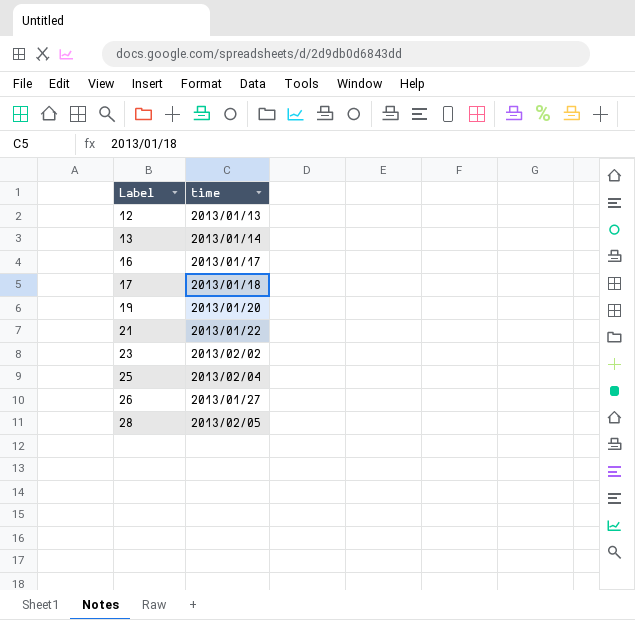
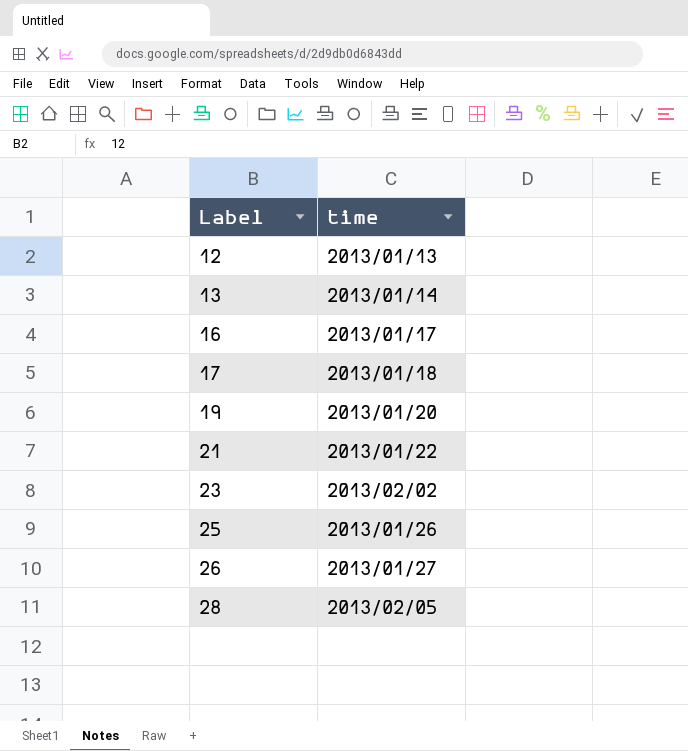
25 | time: 2013/02/04 -> 2013/01/26

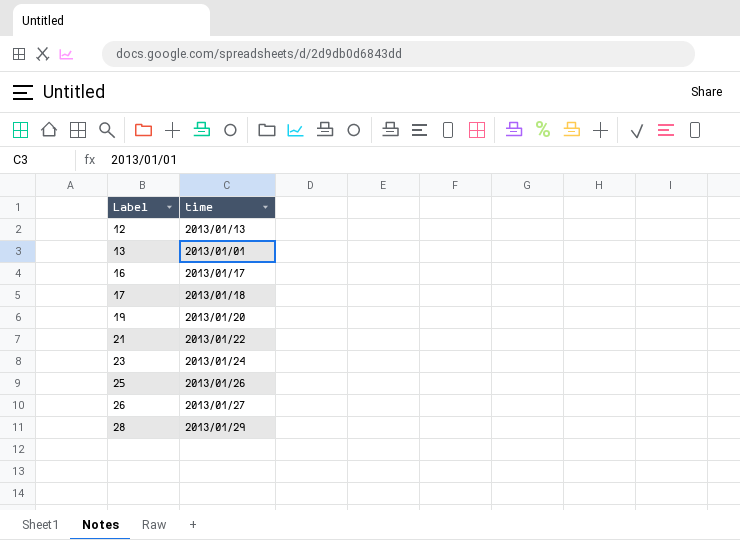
13 | time: 2013/01/14 -> 2013/01/01
23 | time: 2013/02/02 -> 2013/01/24
28 | time: 2013/02/05 -> 2013/01/29

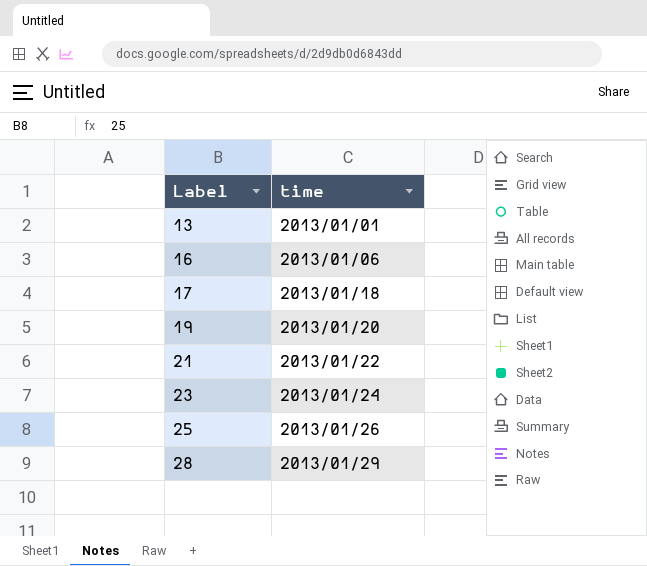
row 12: 2013/01/13 -> none
row 26: 2013/01/27 -> none
16 | time: 2013/01/17 -> 2013/01/06

